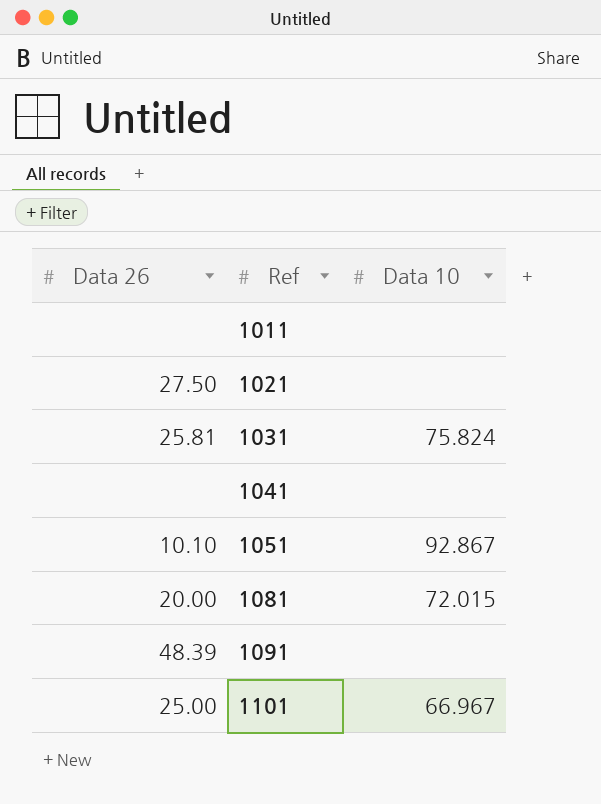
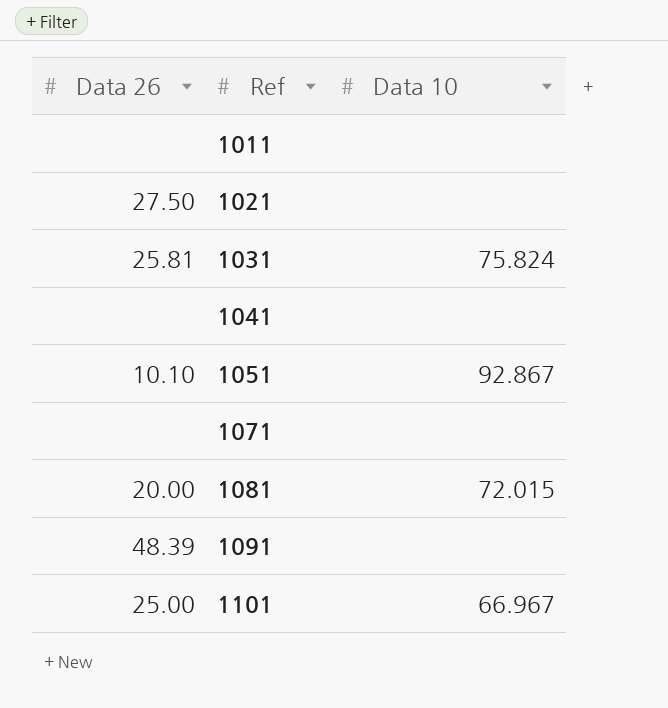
row 1071: none -> none | none

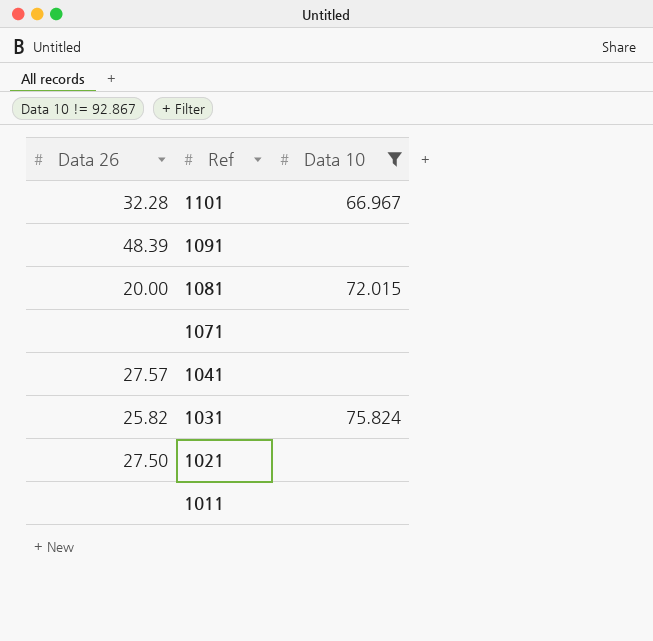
filter: none -> Data 10 != 92.867
row order: Ref ascending -> Ref descending
1101 | Data 26: 25.00 -> 32.28
1041 | Data 26: none -> 27.57
1031 | Data 26: 25.81 -> 25.82

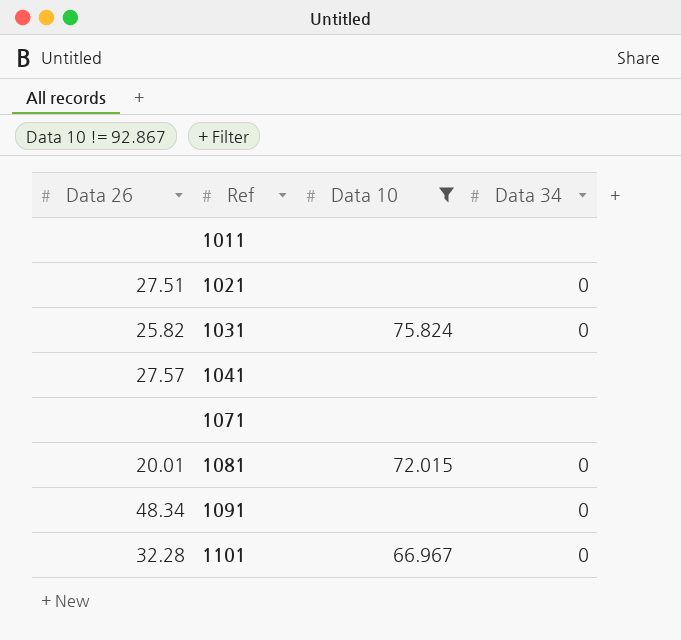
row order: Ref descending -> Ref ascending
column Data 34 | position: none -> 4
1021 | Data 26: 27.50 -> 27.51
1081 | Data 26: 20.00 -> 20.01
1091 | Data 26: 48.39 -> 48.34

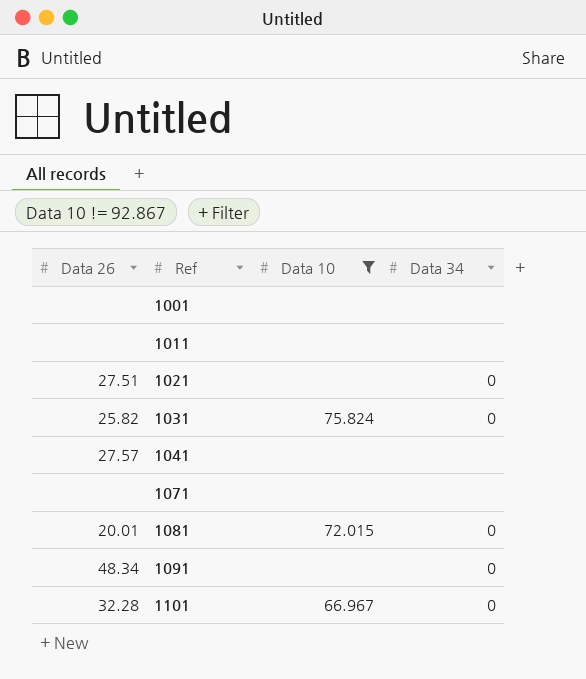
row 1001: none -> none | none | none

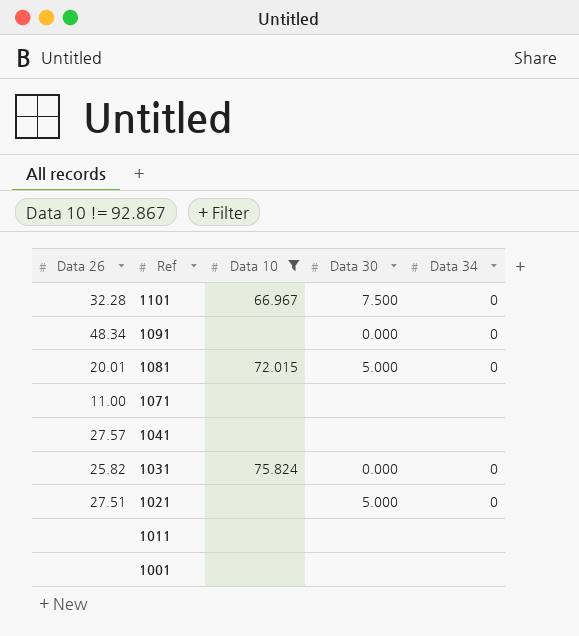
row order: Ref ascending -> Ref descending
column Data 30 | position: none -> 4
1071 | Data 26: none -> 11.00

